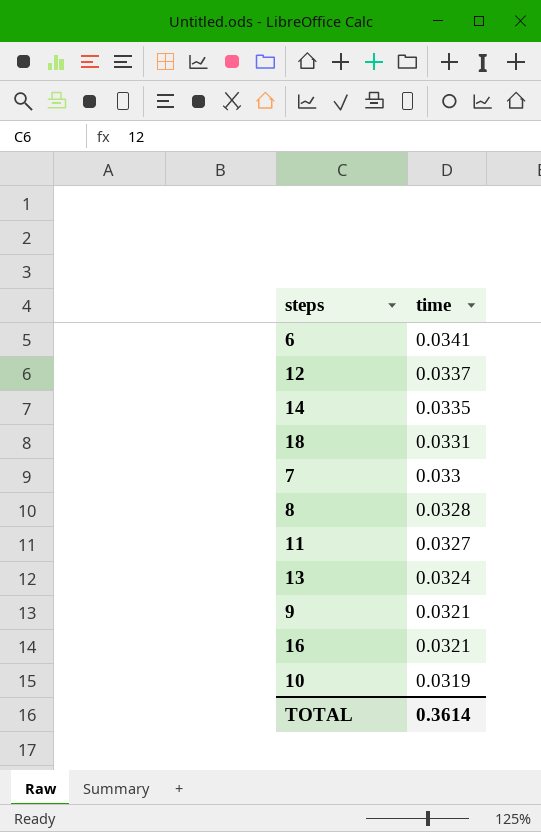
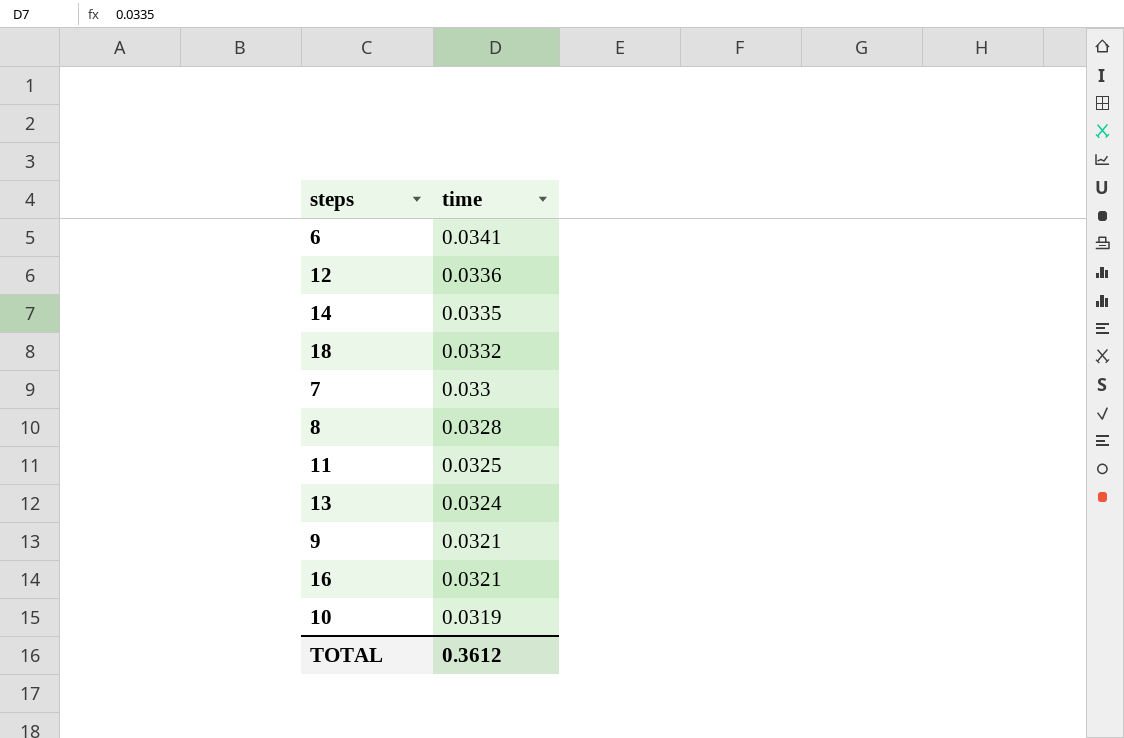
12 | time: 0.0337 -> 0.0336
18 | time: 0.0331 -> 0.0332
11 | time: 0.0327 -> 0.0325
TOTAL | time: 0.3614 -> 0.3612

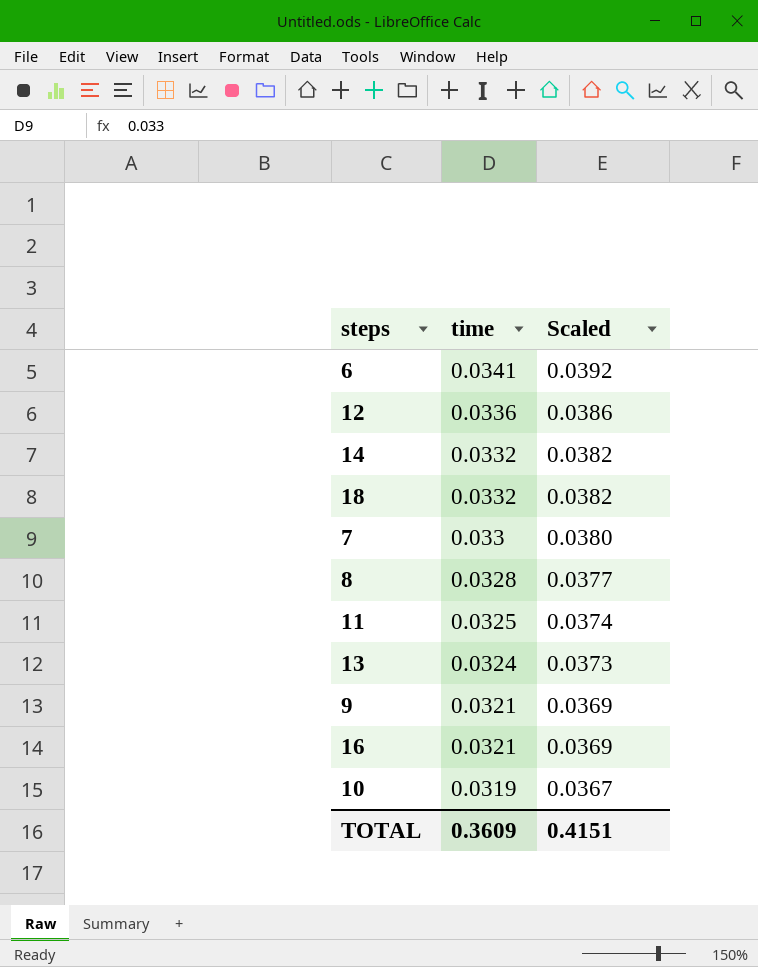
column Scaled | formula: none -> [time] * 1.15
14 | time: 0.0335 -> 0.0332
TOTAL | time: 0.3612 -> 0.3609

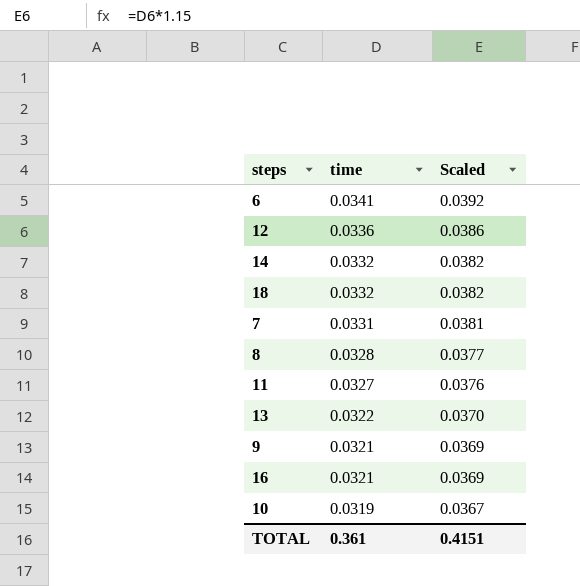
7 | time: 0.033 -> 0.0331
7 | Scaled: 0.0380 -> 0.0381
11 | time: 0.0325 -> 0.0327
11 | Scaled: 0.0374 -> 0.0376
13 | time: 0.0324 -> 0.0322
13 | Scaled: 0.0373 -> 0.0370
TOTAL | time: 0.3609 -> 0.361

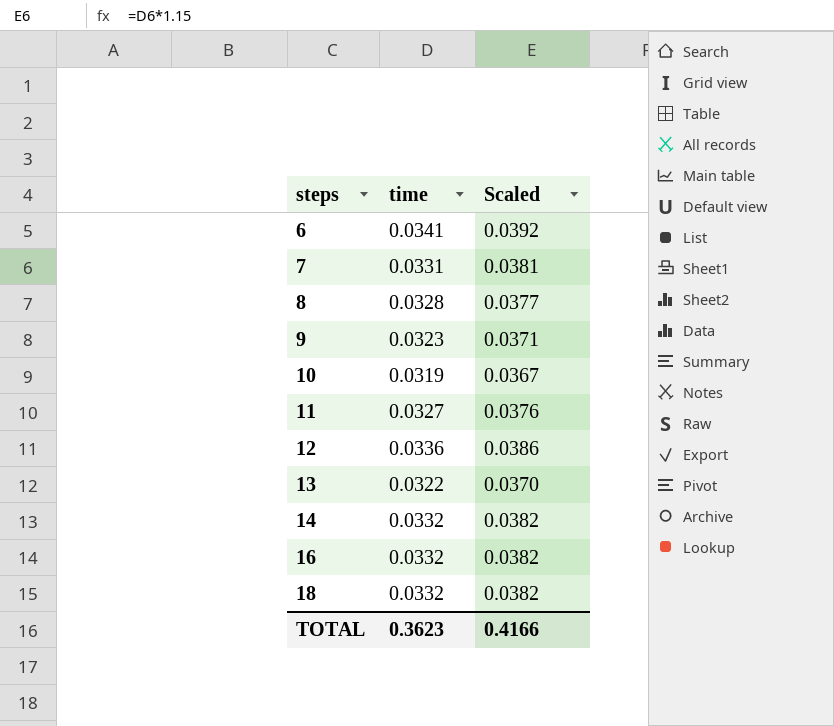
row order: time descending -> steps ascending
9 | time: 0.0321 -> 0.0323
9 | Scaled: 0.0369 -> 0.0371
16 | time: 0.0321 -> 0.0332
16 | Scaled: 0.0369 -> 0.0382
TOTAL | time: 0.361 -> 0.3623
TOTAL | Scaled: 0.4151 -> 0.4166

